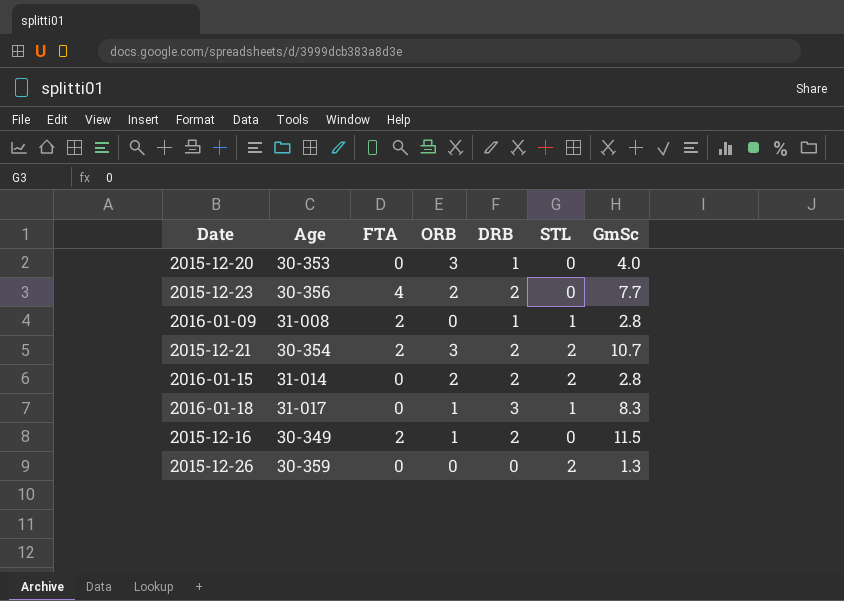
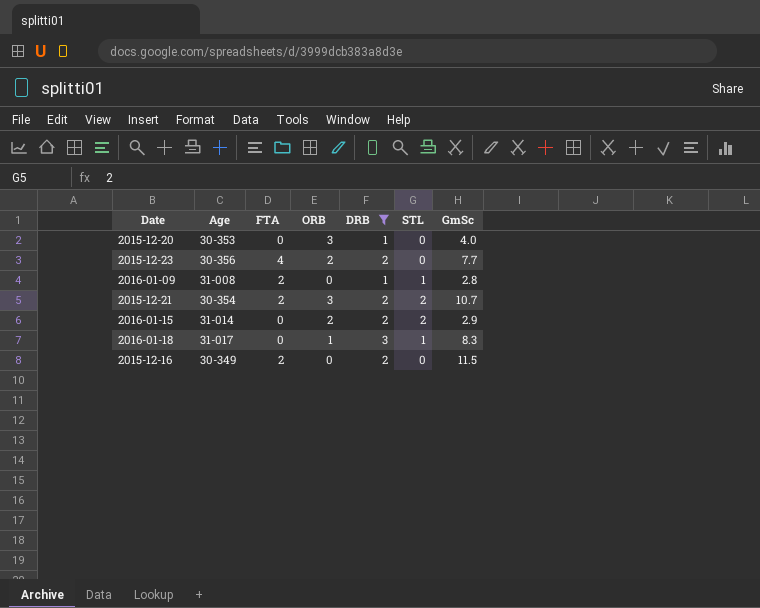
filter: none -> DRB != 0
2016-01-15 | GmSc: 2.8 -> 2.9
2015-12-16 | ORB: 1 -> 0

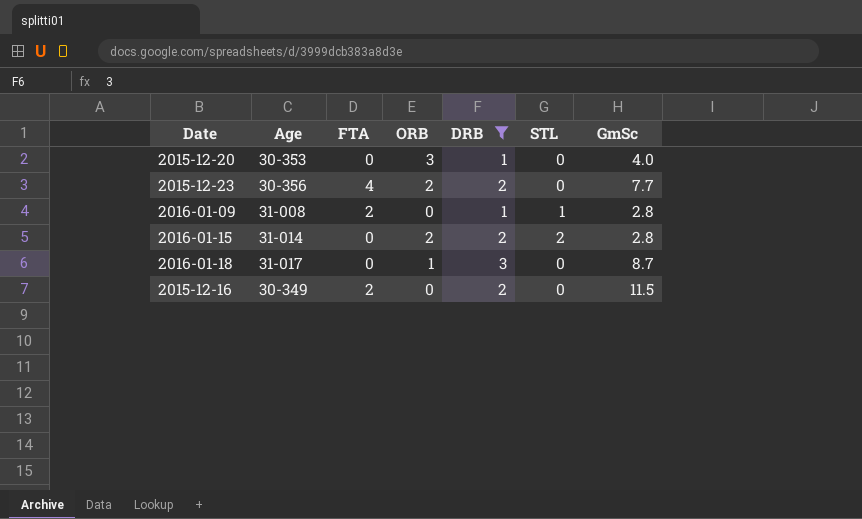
row 2015-12-21: 30-354 | 2 | 3 | 2 | 2 | 10.7 -> none
2016-01-15 | GmSc: 2.9 -> 2.8
2016-01-18 | STL: 1 -> 0
2016-01-18 | GmSc: 8.3 -> 8.7

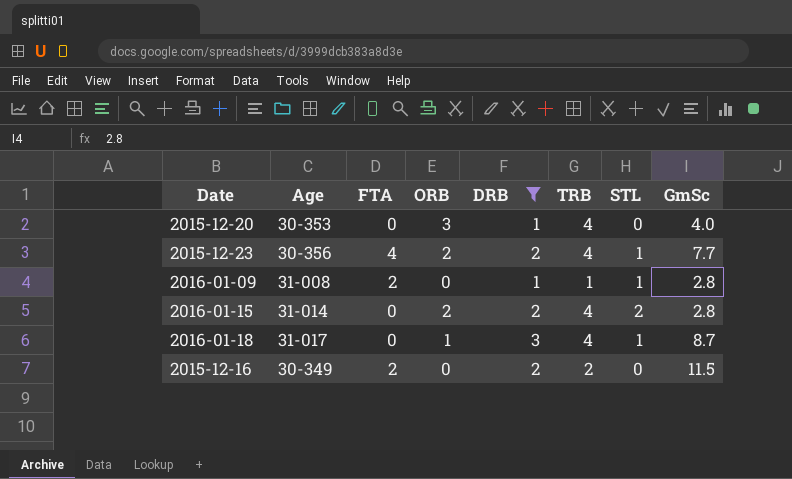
column TRB | formula: none -> [ORB] + [DRB]
2015-12-23 | STL: 0 -> 1
2016-01-18 | STL: 0 -> 1

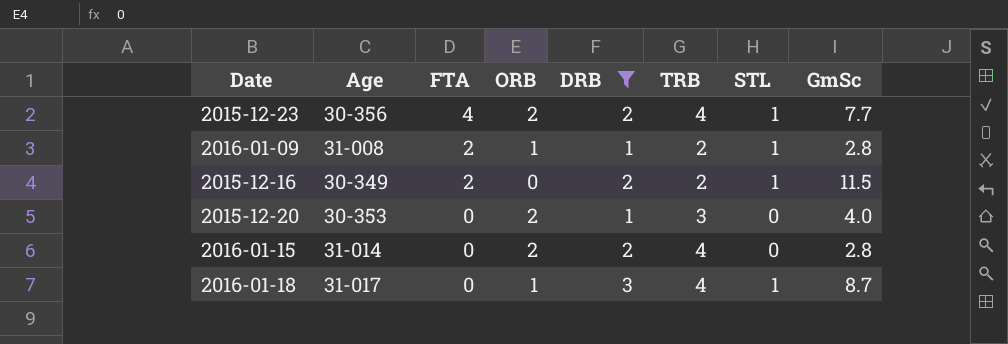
row order: none -> FTA descending
2016-01-09 | ORB: 0 -> 1
2016-01-09 | TRB: 1 -> 2
2015-12-16 | STL: 0 -> 1
2015-12-20 | ORB: 3 -> 2
2015-12-20 | TRB: 4 -> 3
2016-01-15 | STL: 2 -> 0

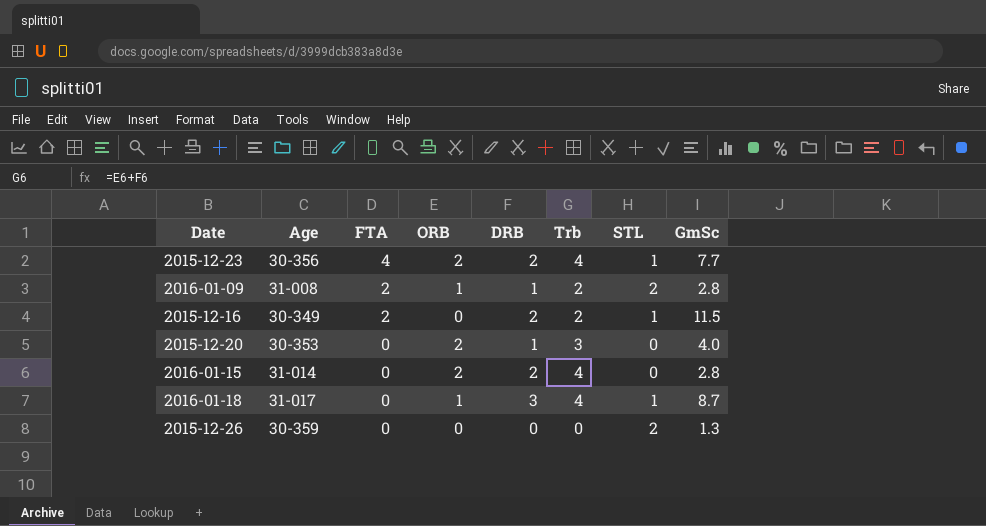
filter: DRB != 0 -> none
column name: TRB -> Trb
2016-01-09 | STL: 1 -> 2

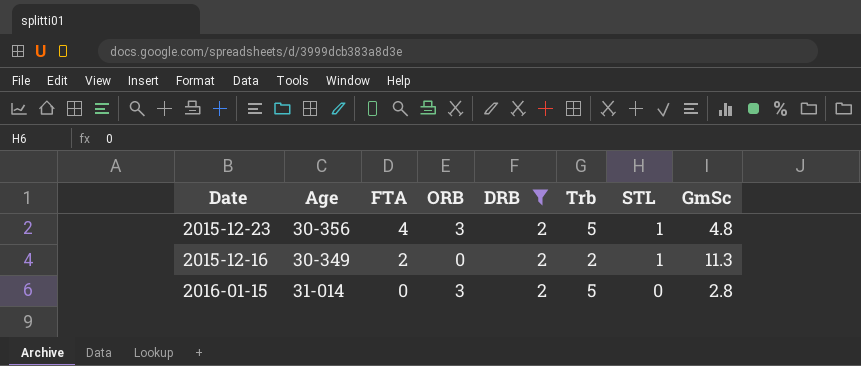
filter: none -> DRB = 2
2015-12-23 | ORB: 2 -> 3
2015-12-23 | Trb: 4 -> 5
2015-12-23 | GmSc: 7.7 -> 4.8
2015-12-16 | GmSc: 11.5 -> 11.3
2016-01-15 | ORB: 2 -> 3
2016-01-15 | Trb: 4 -> 5

